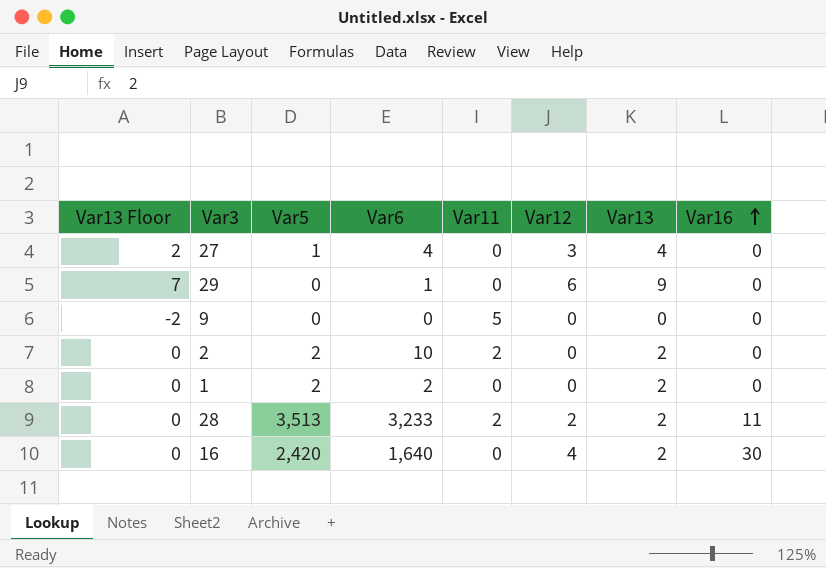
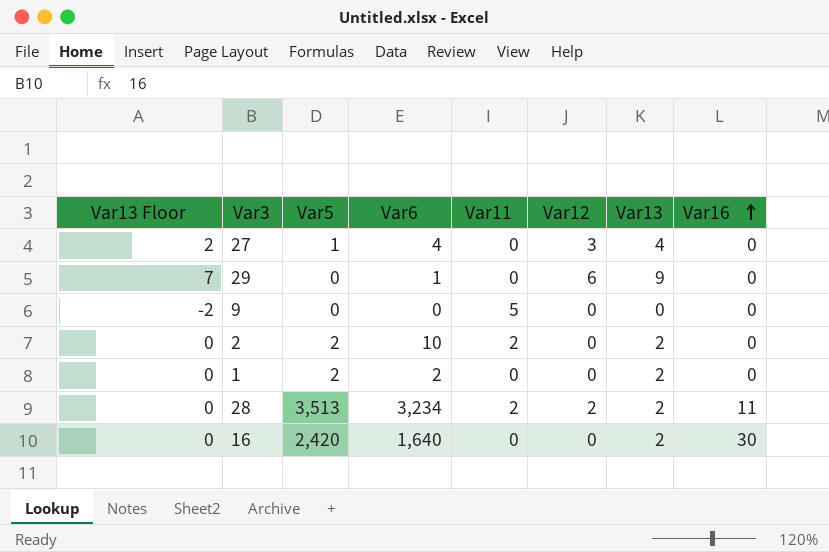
28 | Var6: 3,233 -> 3,234
16 | Var12: 4 -> 0

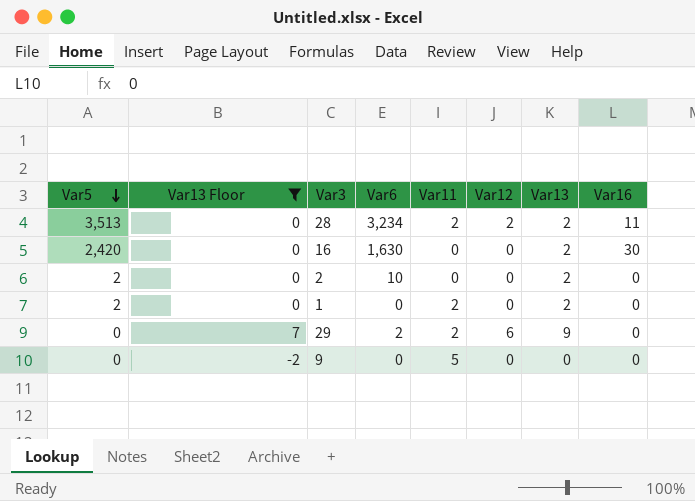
filter: none -> Var13 Floor != 2
row order: Var16 ascending -> Var5 descending
column Var5 | position: 3 -> 1
16 | Var6: 1,640 -> 1,630
2 | Var11: 2 -> 0
1 | Var6: 2 -> 0
1 | Var11: 0 -> 2
29 | Var6: 1 -> 2
29 | Var11: 0 -> 2

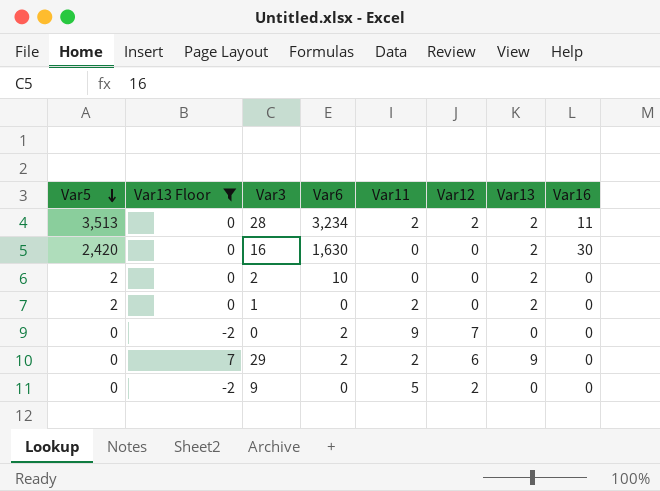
row 0: none -> 0 | -2 | 2 | 9 | 7 | 0 | 0
9 | Var12: 0 -> 2

